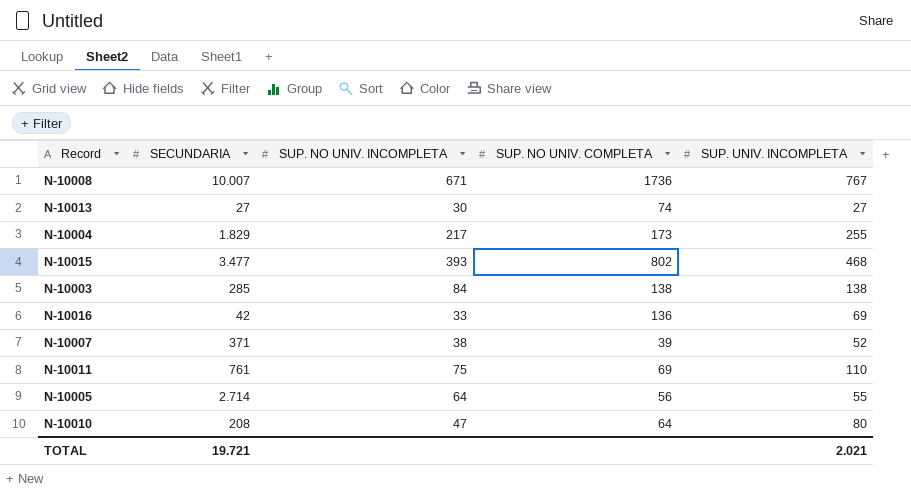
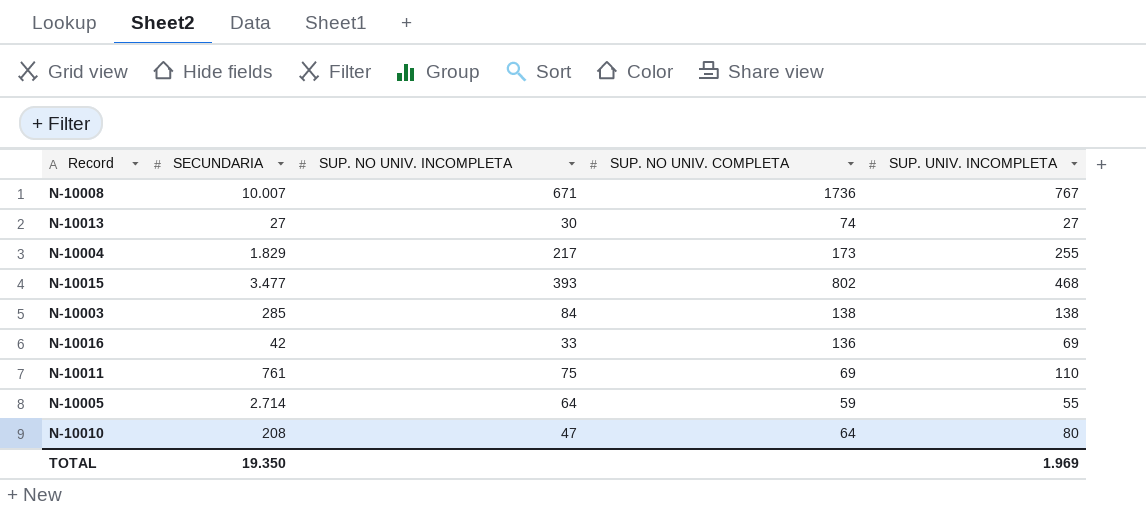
row N-10007: 371 | 38 | 39 | 52 -> none
N-10005 | SUP. NO UNIV. COMPLETA: 56 -> 59
TOTAL | SECUNDARIA: 19.721 -> 19.350
TOTAL | SUP. UNIV. INCOMPLETA: 2.021 -> 1.969

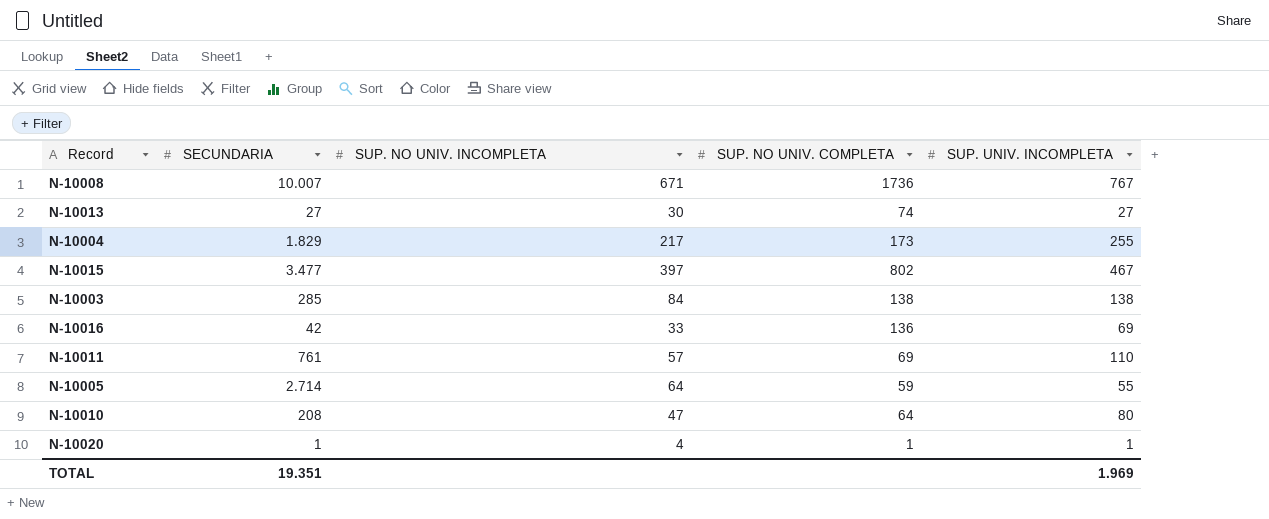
N-10015 | SUP. NO UNIV. INCOMPLETA: 393 -> 397
N-10015 | SUP. UNIV. INCOMPLETA: 468 -> 467
N-10011 | SUP. NO UNIV. INCOMPLETA: 75 -> 57
row N-10020: none -> 1 | 4 | 1 | 1
TOTAL | SECUNDARIA: 19.350 -> 19.351

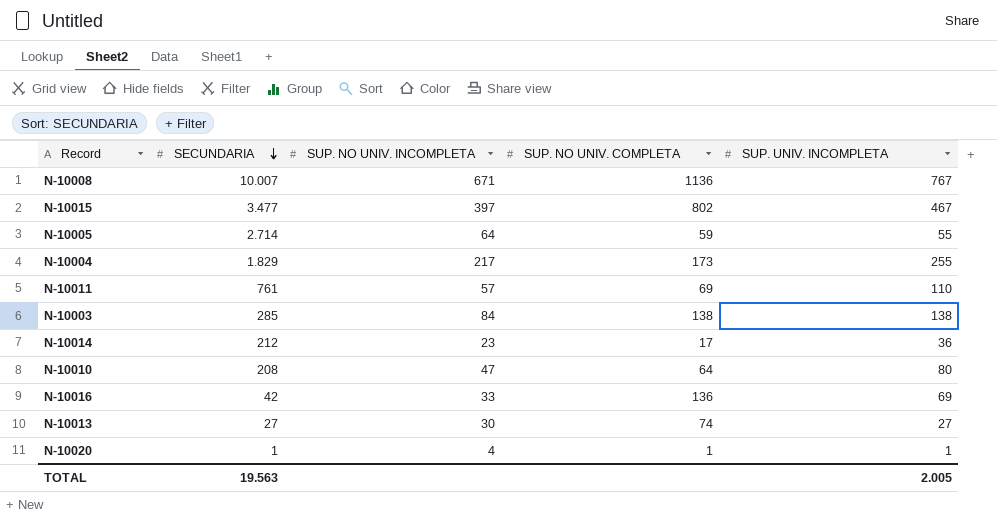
row order: none -> SECUNDARIA descending
N-10008 | SUP. NO UNIV. COMPLETA: 1736 -> 1136
row N-10014: none -> 212 | 23 | 17 | 36
TOTAL | SECUNDARIA: 19.351 -> 19.563
TOTAL | SUP. UNIV. INCOMPLETA: 1.969 -> 2.005

